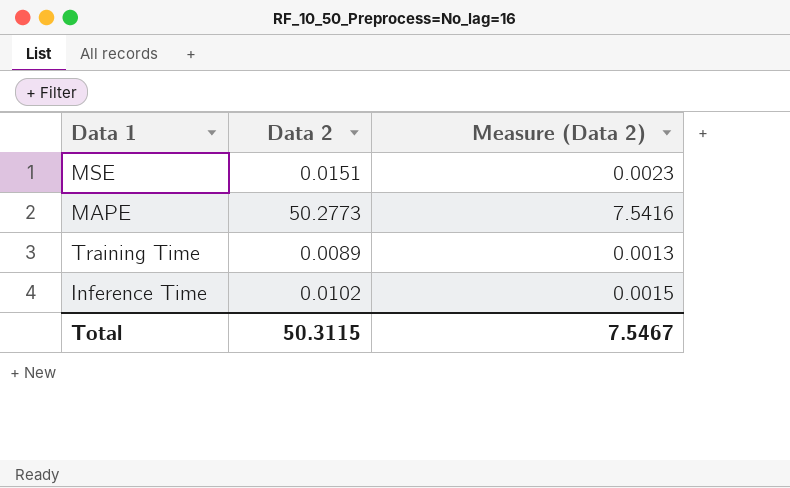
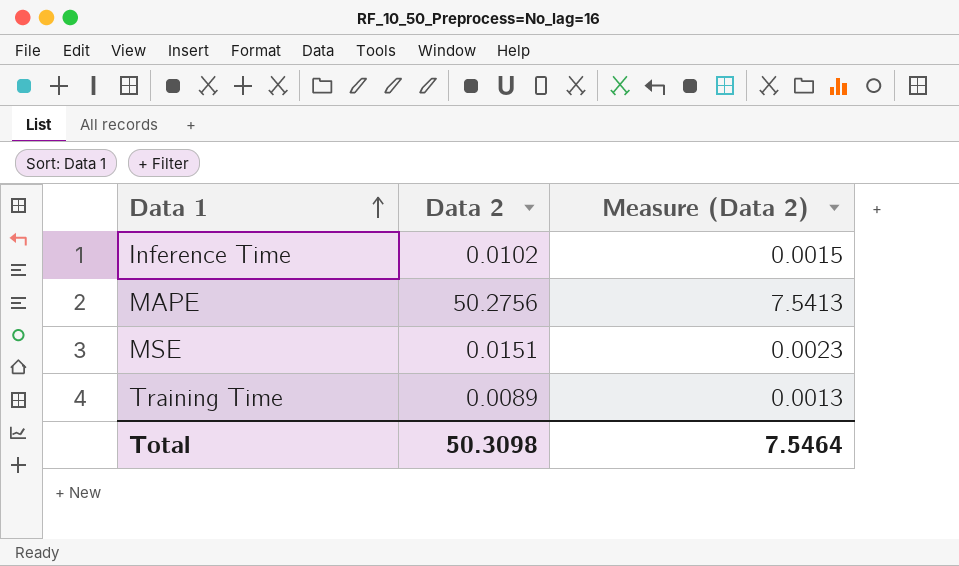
row order: none -> Data 1 ascending
MAPE | Data 2: 50.2773 -> 50.2756
MAPE | Measure (Data 2): 7.5416 -> 7.5413
Total | Data 2: 50.3115 -> 50.3098
Total | Measure (Data 2): 7.5467 -> 7.5464

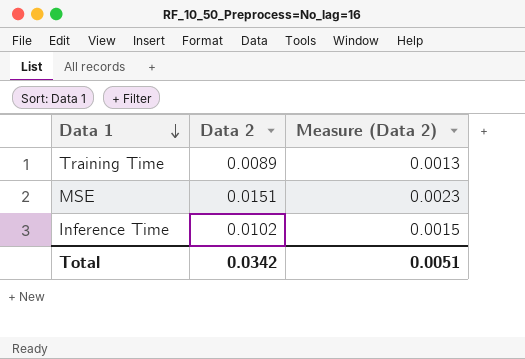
row order: Data 1 ascending -> Data 1 descending
row MAPE: 50.2756 | 7.5413 -> none
Total | Data 2: 50.3098 -> 0.0342
Total | Measure (Data 2): 7.5464 -> 0.0051

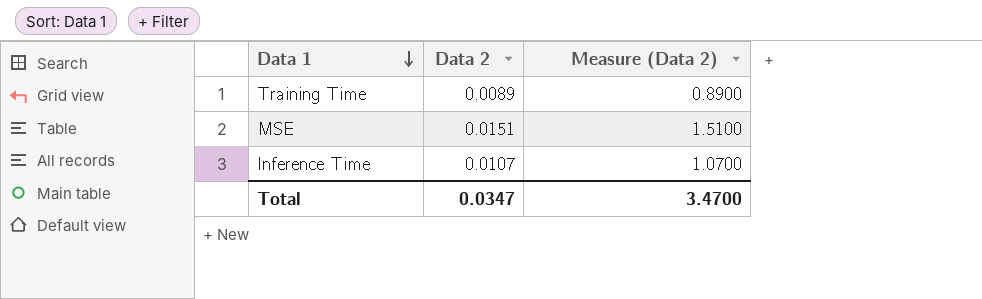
column Measure (Data 2) | formula: [Data 2] * 0.15 -> [Data 2] * 100
Inference Time | Data 2: 0.0102 -> 0.0107
Total | Data 2: 0.0342 -> 0.0347
Total | Measure (Data 2): 0.0051 -> 3.4700

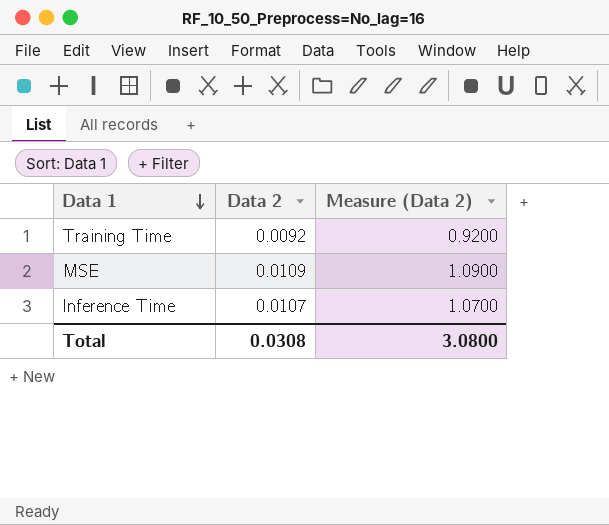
Training Time | Data 2: 0.0089 -> 0.0092
Training Time | Measure (Data 2): 0.8900 -> 0.9200
MSE | Data 2: 0.0151 -> 0.0109
MSE | Measure (Data 2): 1.5100 -> 1.0900
Total | Data 2: 0.0347 -> 0.0308
Total | Measure (Data 2): 3.4700 -> 3.0800

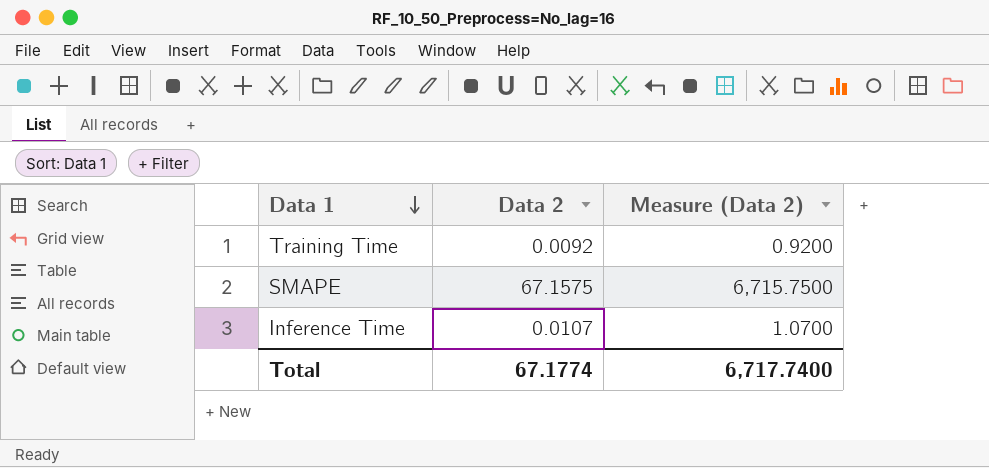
row MSE: 0.0109 | 1.0900 -> none
row SMAPE: none -> 67.1575 | 6,715.7500
Total | Data 2: 0.0308 -> 67.1774
Total | Measure (Data 2): 3.0800 -> 6,717.7400

